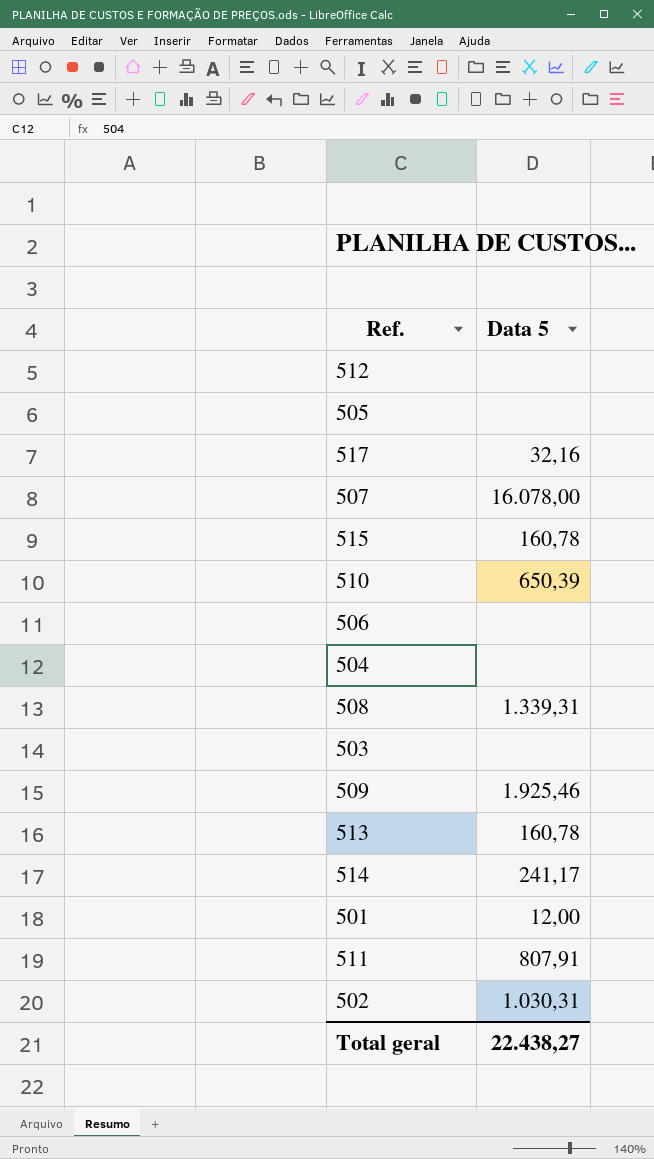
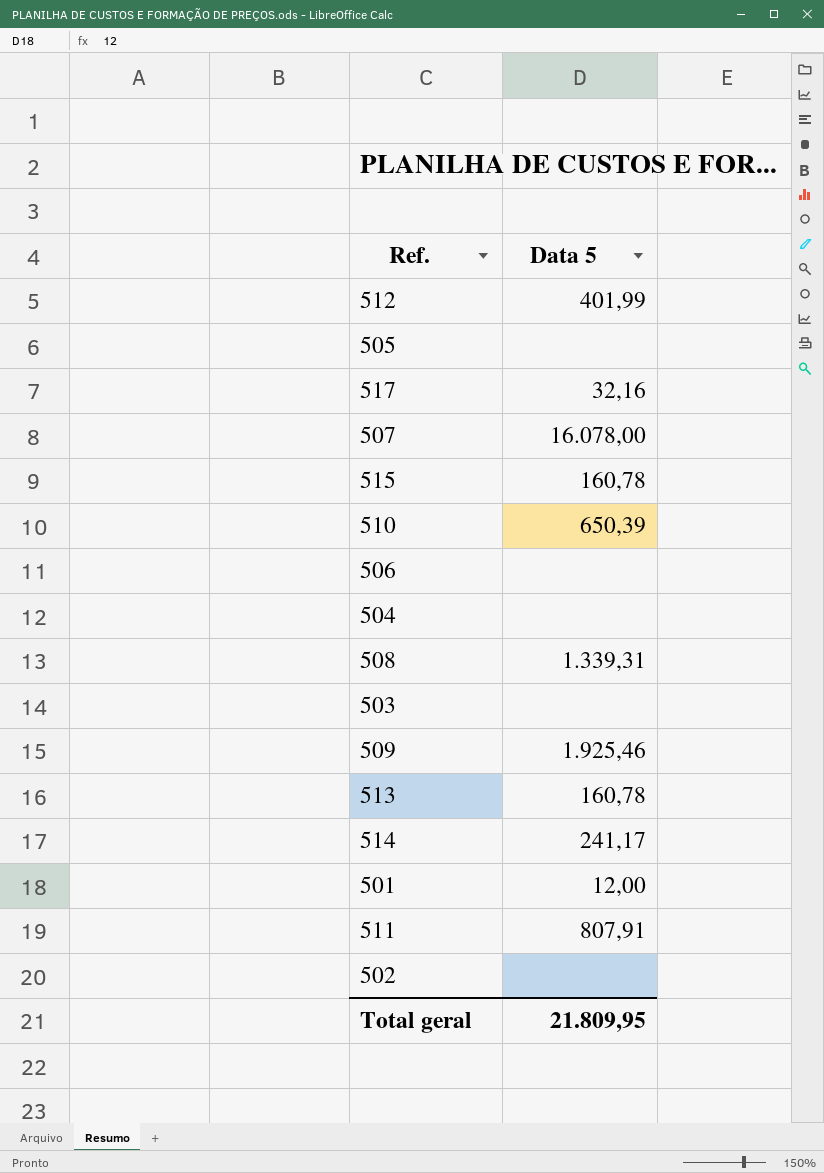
512 | Data 5: none -> 401,99
502 | Data 5: 1.030,31 -> none
Total geral | Data 5: 22.438,27 -> 21.809,95

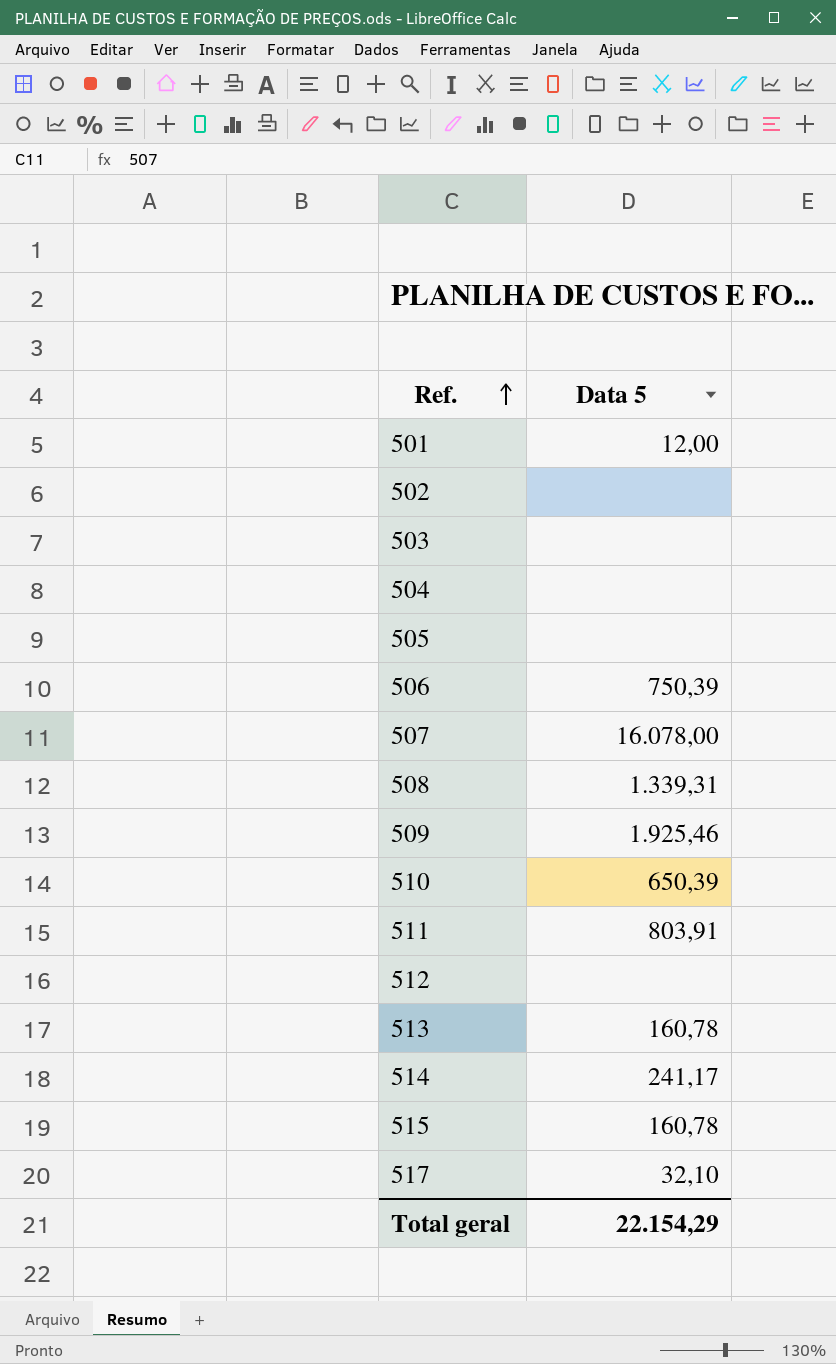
row order: none -> Ref. ascending
506 | Data 5: none -> 750,39
511 | Data 5: 807,91 -> 803,91
512 | Data 5: 401,99 -> none
517 | Data 5: 32,16 -> 32,10
Total geral | Data 5: 21.809,95 -> 22.154,29

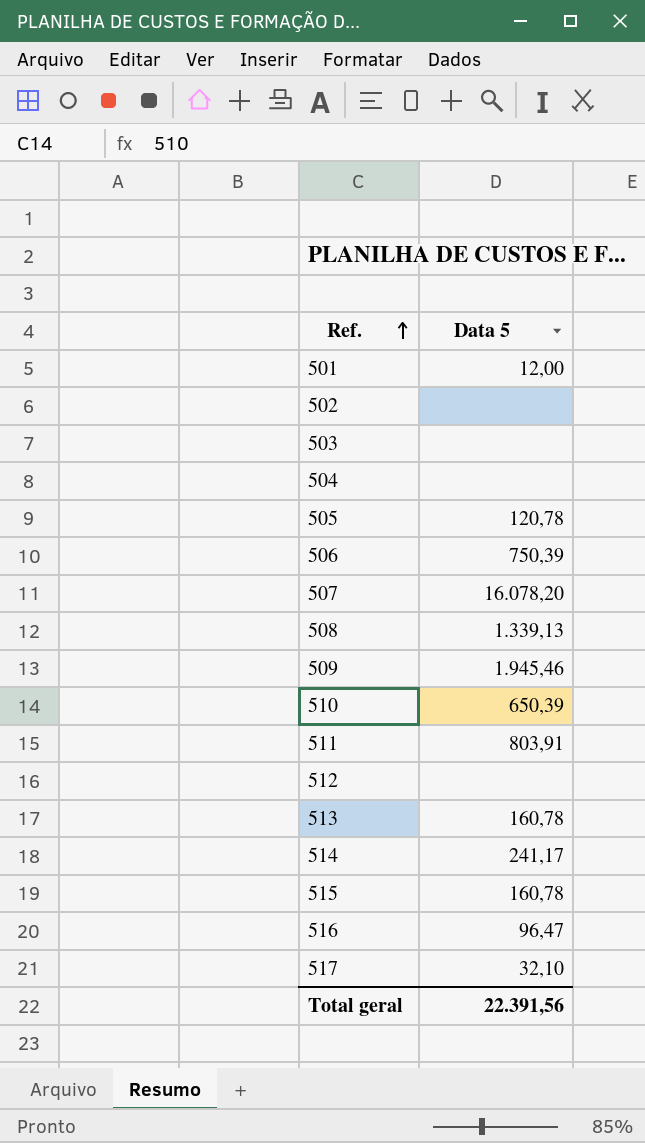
505 | Data 5: none -> 120,78
507 | Data 5: 16.078,00 -> 16.078,20
508 | Data 5: 1.339,31 -> 1.339,13
509 | Data 5: 1.925,46 -> 1.945,46
row 516: none -> 96,47
Total geral | Data 5: 22.154,29 -> 22.391,56

